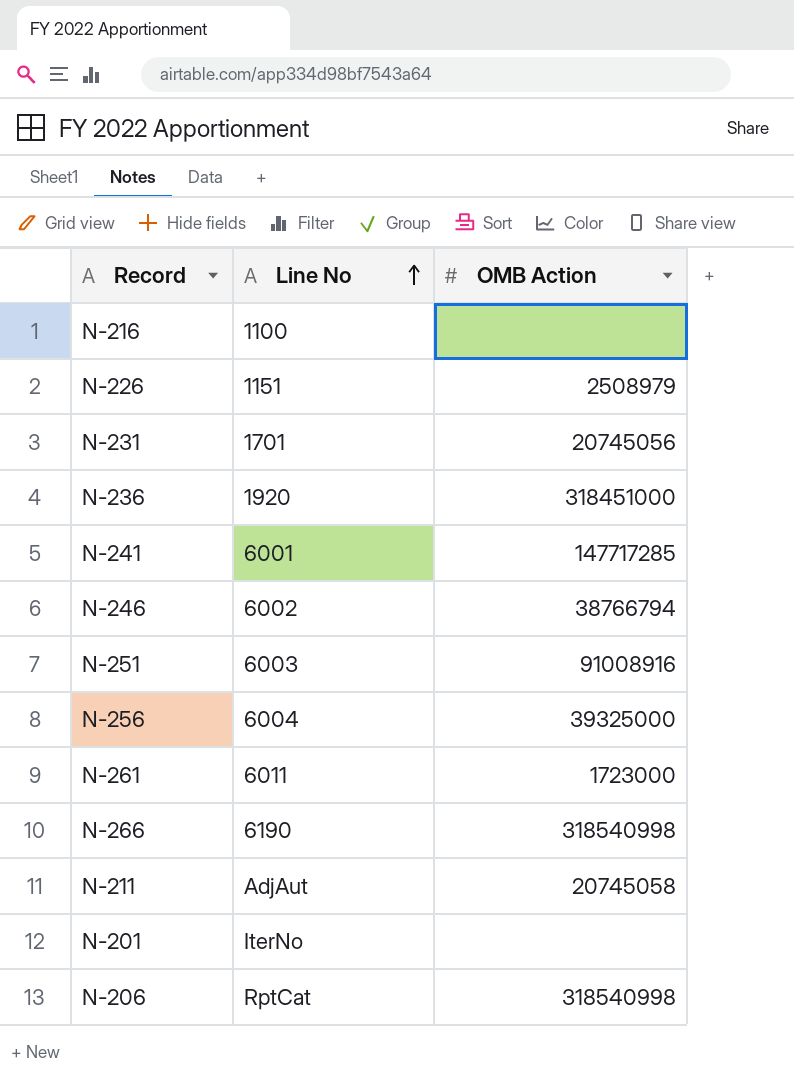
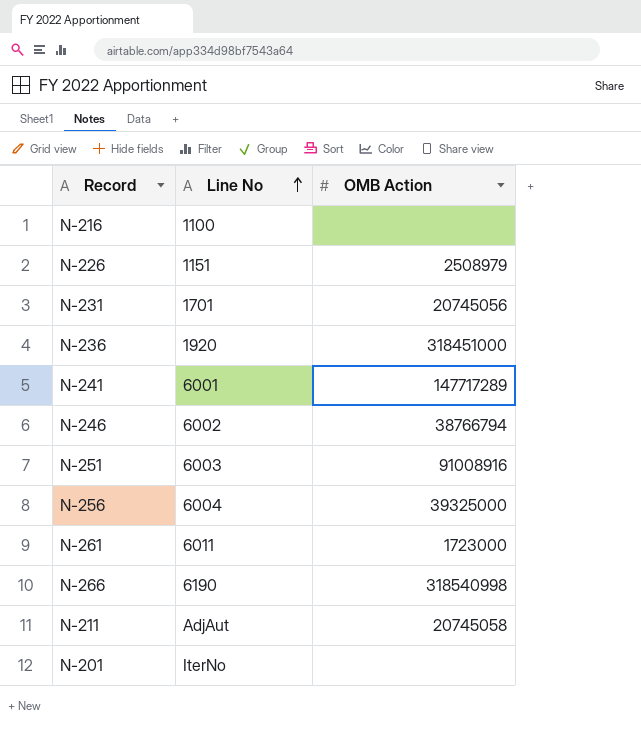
row N-206: RptCat | 318540998 -> none
N-241 | OMB Action: 147717285 -> 147717289

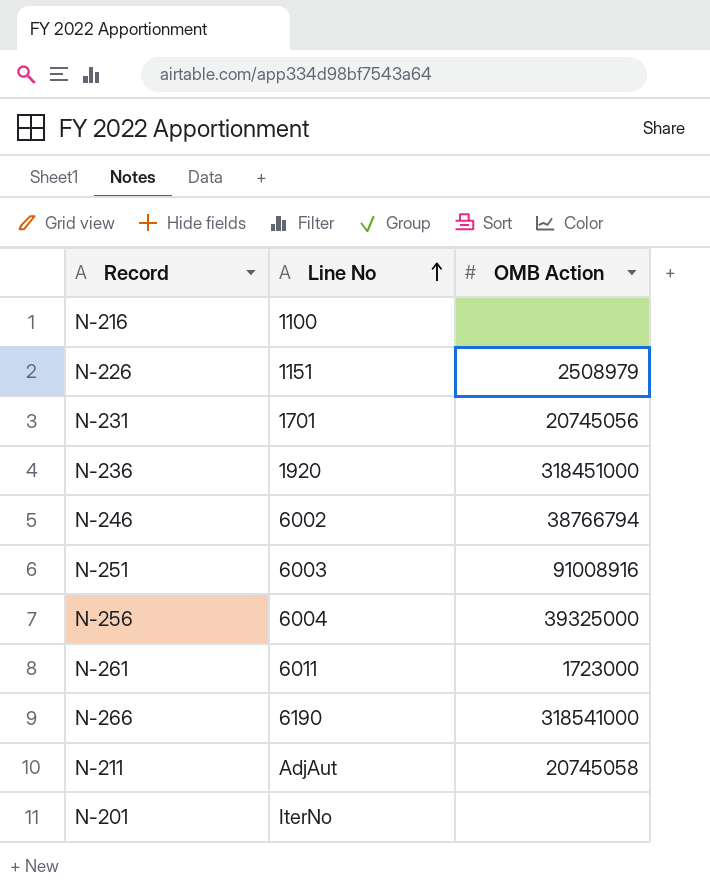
row N-241: 6001 | 147717289 -> none
N-266 | OMB Action: 318540998 -> 318541000

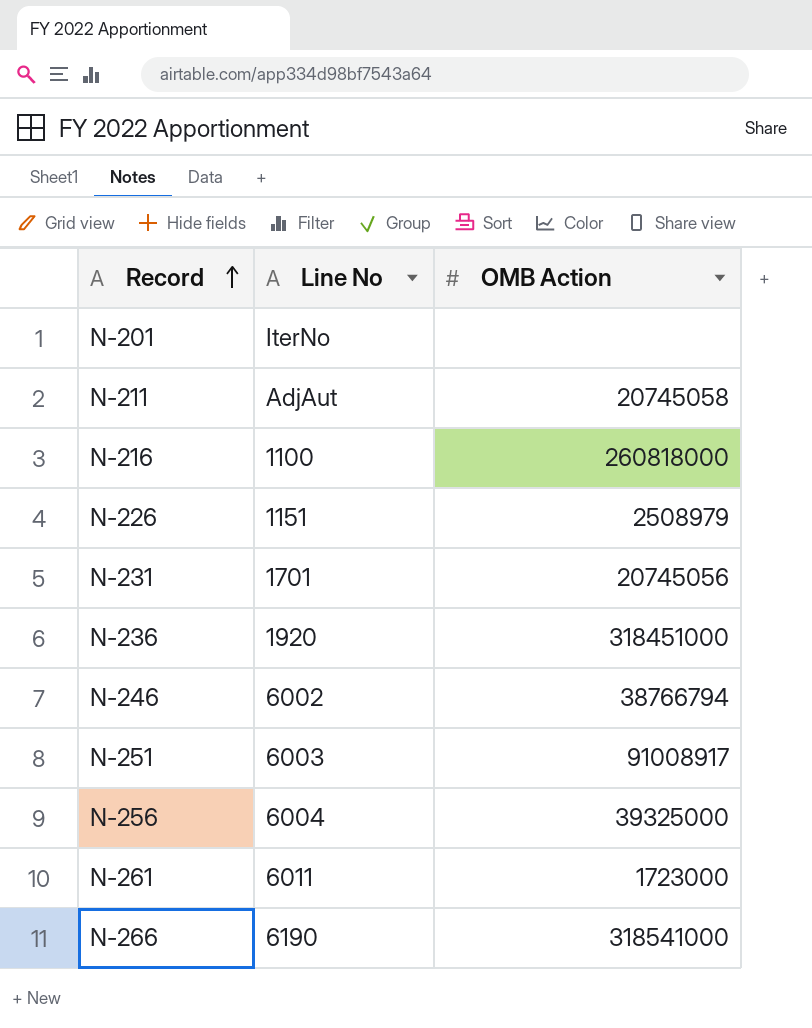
row order: Line No ascending -> Record ascending
N-216 | OMB Action: none -> 260818000
N-251 | OMB Action: 91008916 -> 91008917

